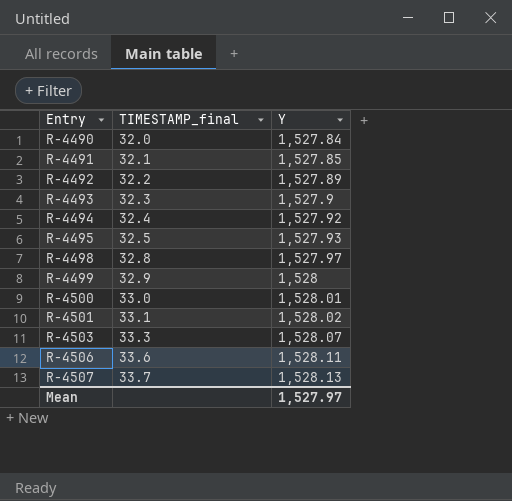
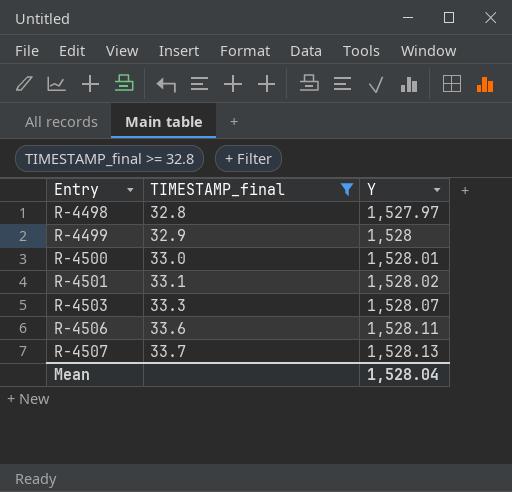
filter: none -> TIMESTAMP_final >= 32.8
Mean | Y: 1,527.97 -> 1,528.04

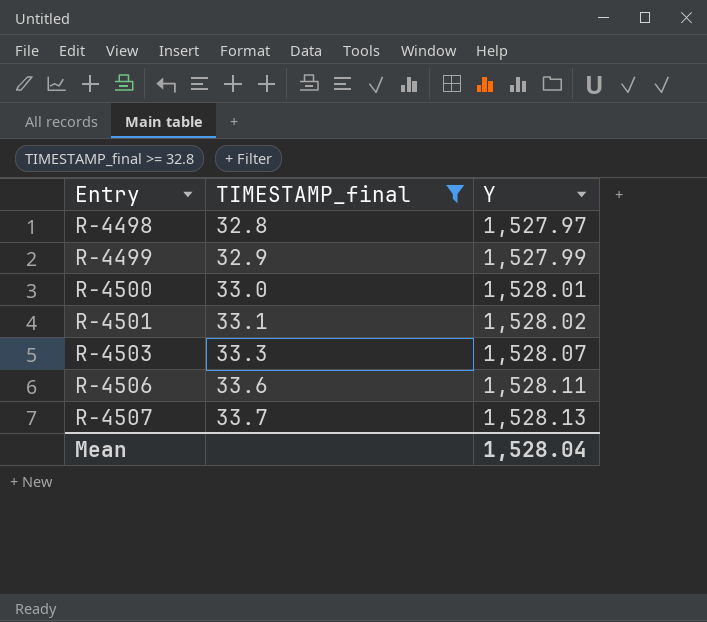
R-4499 | Y: 1,528 -> 1,527.99

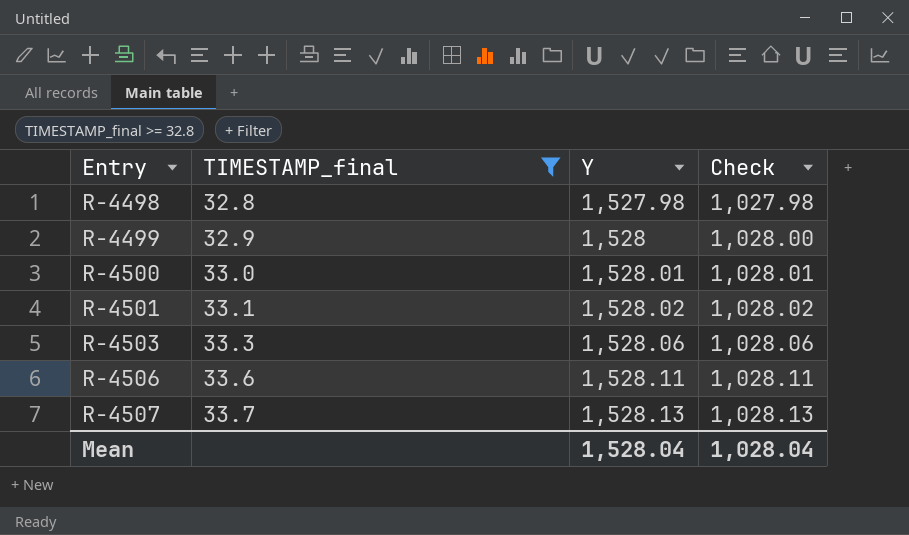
column Check | formula: none -> [Y] - 500
R-4498 | Y: 1,527.97 -> 1,527.98
R-4499 | Y: 1,527.99 -> 1,528
R-4503 | Y: 1,528.07 -> 1,528.06

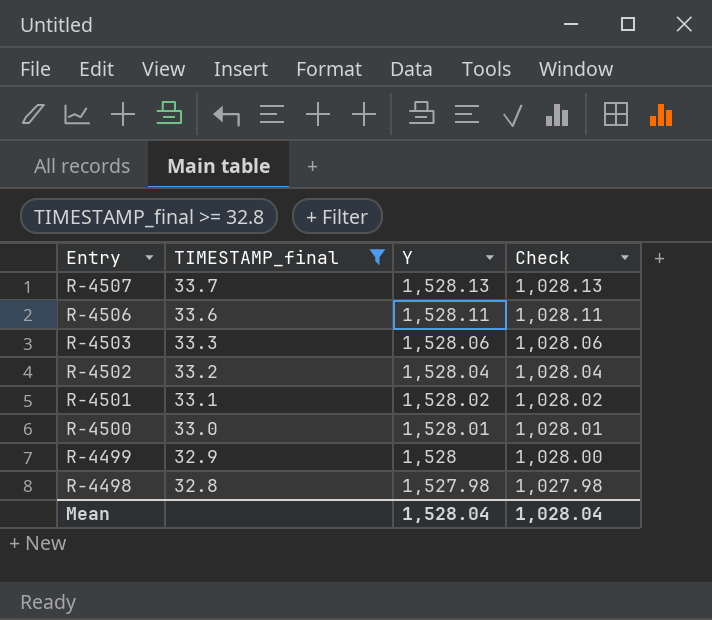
row order: Entry ascending -> Entry descending
row R-4502: none -> 33.2 | 1,528.04 | 1,028.04

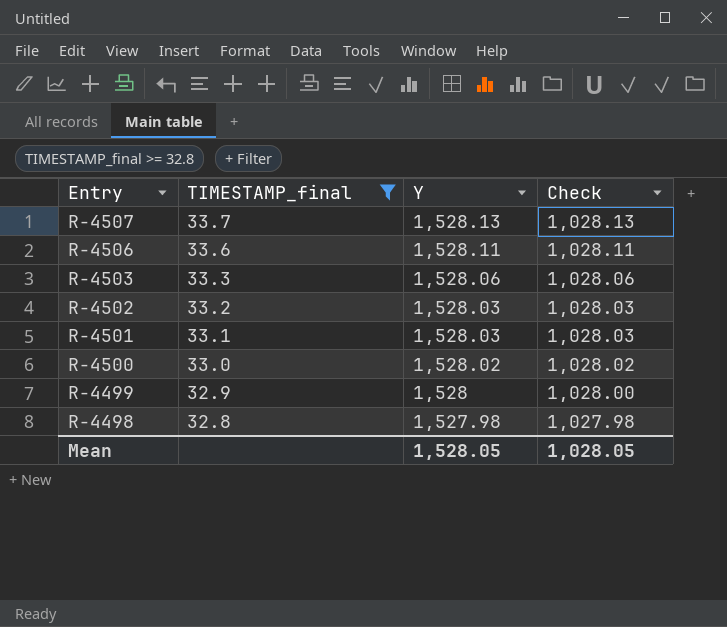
R-4502 | Y: 1,528.04 -> 1,528.03
R-4502 | Check: 1,028.04 -> 1,028.03
R-4501 | Y: 1,528.02 -> 1,528.03
R-4501 | Check: 1,028.02 -> 1,028.03
R-4500 | Y: 1,528.01 -> 1,528.02
R-4500 | Check: 1,028.01 -> 1,028.02
Mean | Y: 1,528.04 -> 1,528.05
Mean | Check: 1,028.04 -> 1,028.05

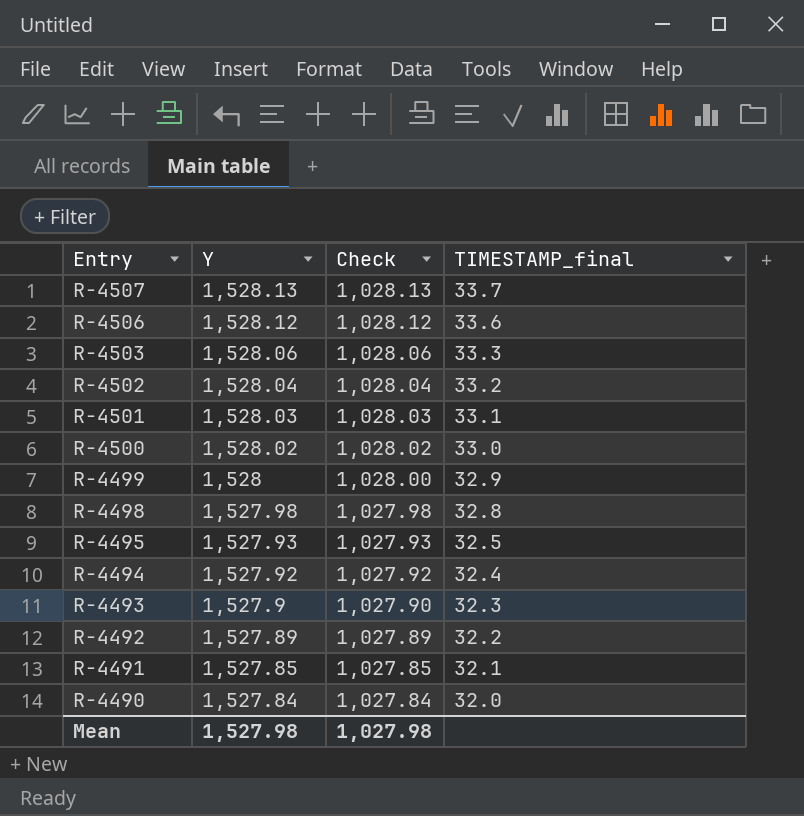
filter: TIMESTAMP_final >= 32.8 -> none
column TIMESTAMP_final | position: 2 -> 4
R-4506 | Y: 1,528.11 -> 1,528.12
R-4506 | Check: 1,028.11 -> 1,028.12
R-4502 | Y: 1,528.03 -> 1,528.04
R-4502 | Check: 1,028.03 -> 1,028.04
Mean | Y: 1,528.05 -> 1,527.98
Mean | Check: 1,028.05 -> 1,027.98

